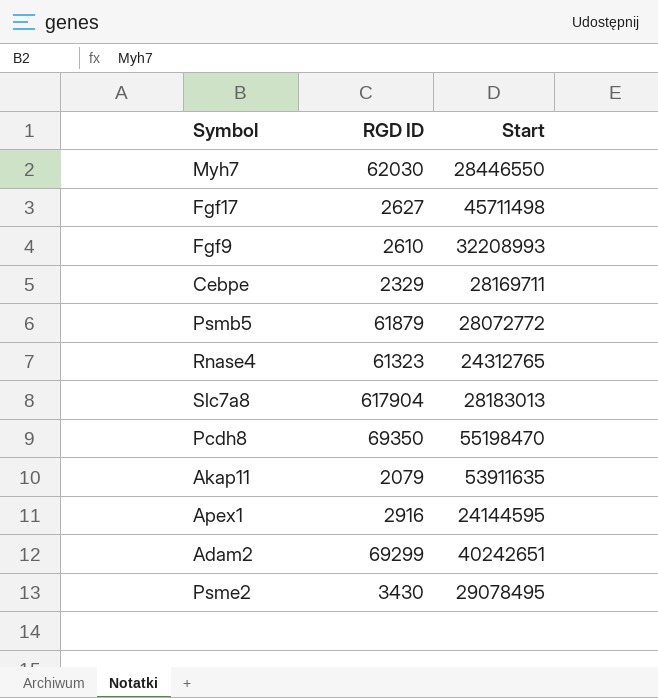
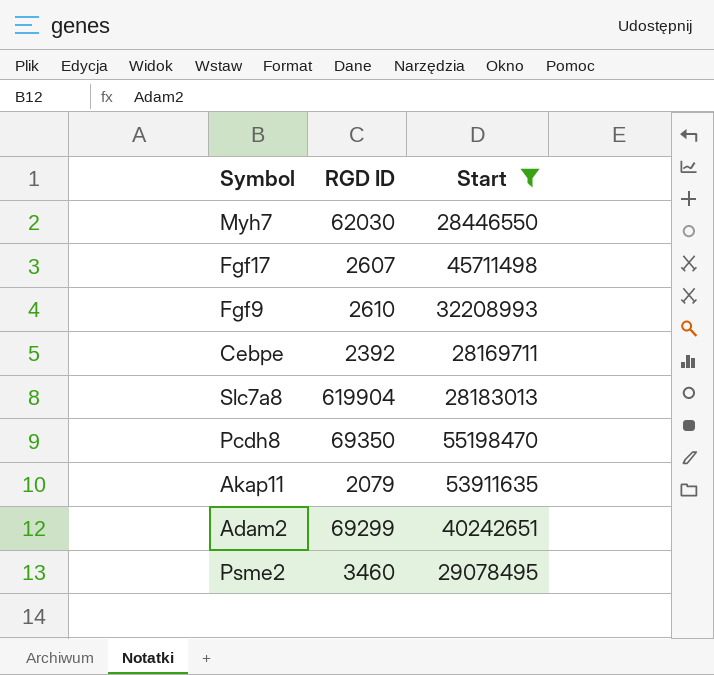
filter: none -> Start >= 28169711
Fgf17 | RGD ID: 2627 -> 2607
Cebpe | RGD ID: 2329 -> 2392
Slc7a8 | RGD ID: 617904 -> 619904
Psme2 | RGD ID: 3430 -> 3460

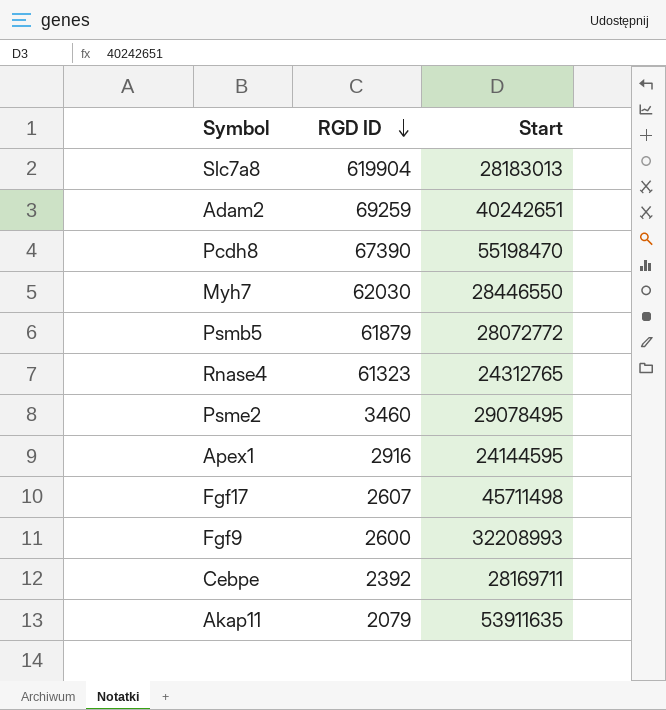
filter: Start >= 28169711 -> none
row order: none -> RGD ID descending
Adam2 | RGD ID: 69299 -> 69259
Pcdh8 | RGD ID: 69350 -> 67390
Fgf9 | RGD ID: 2610 -> 2600

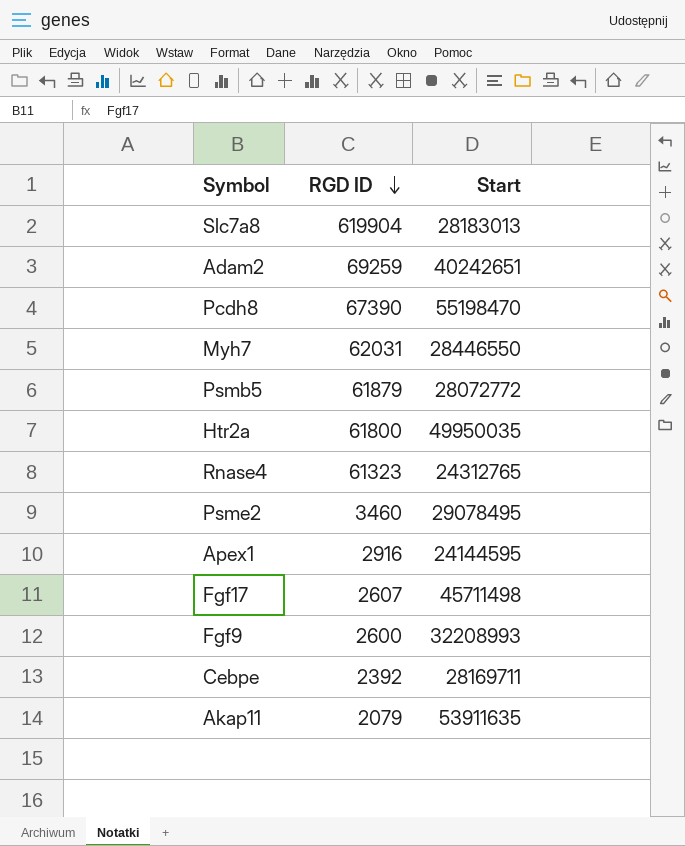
Myh7 | RGD ID: 62030 -> 62031
row Htr2a: none -> 61800 | 49950035

